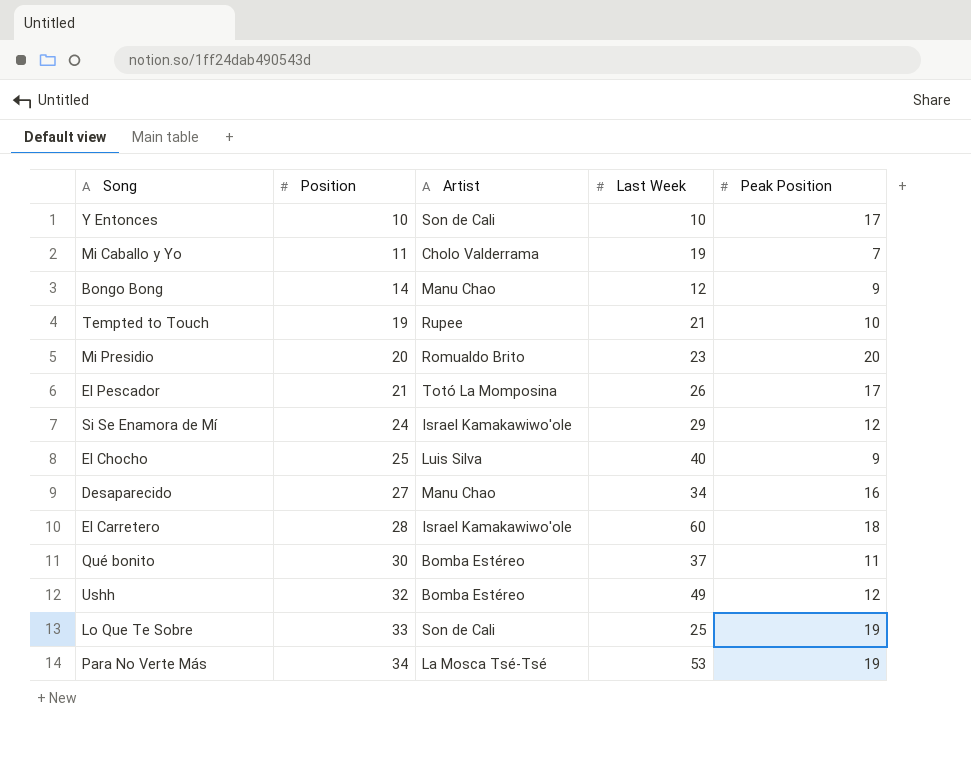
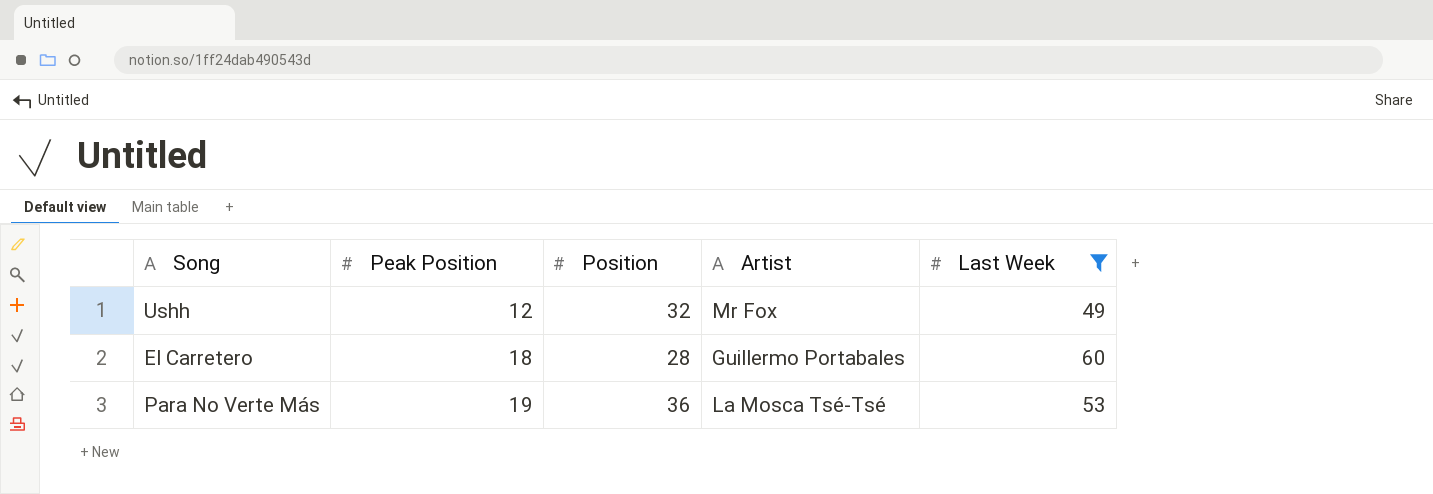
filter: none -> Last Week >= 49
row order: Position ascending -> Peak Position ascending
column Peak Position | position: 5 -> 2
Ushh | Artist: Bomba Estéreo -> Mr Fox
El Carretero | Artist: Israel Kamakawiwo'ole -> Guillermo Portabales
Para No Verte Más | Position: 34 -> 36

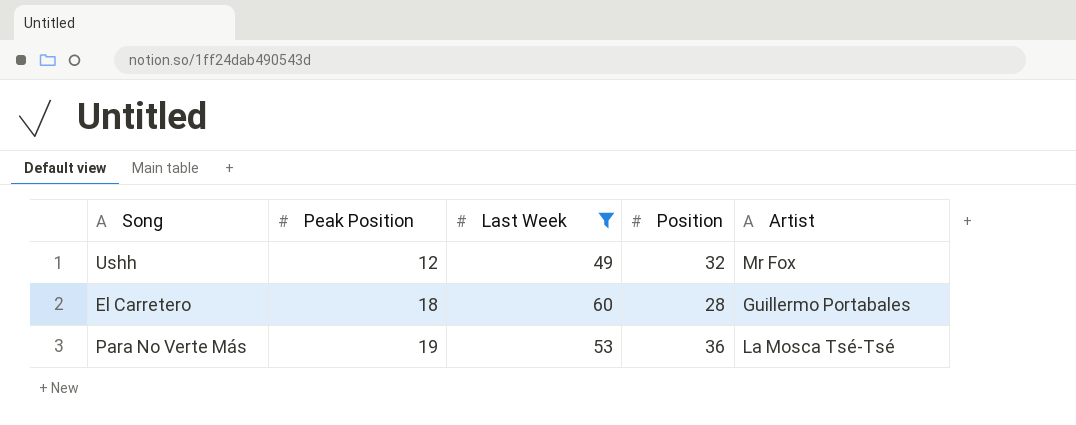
column Last Week | position: 5 -> 3

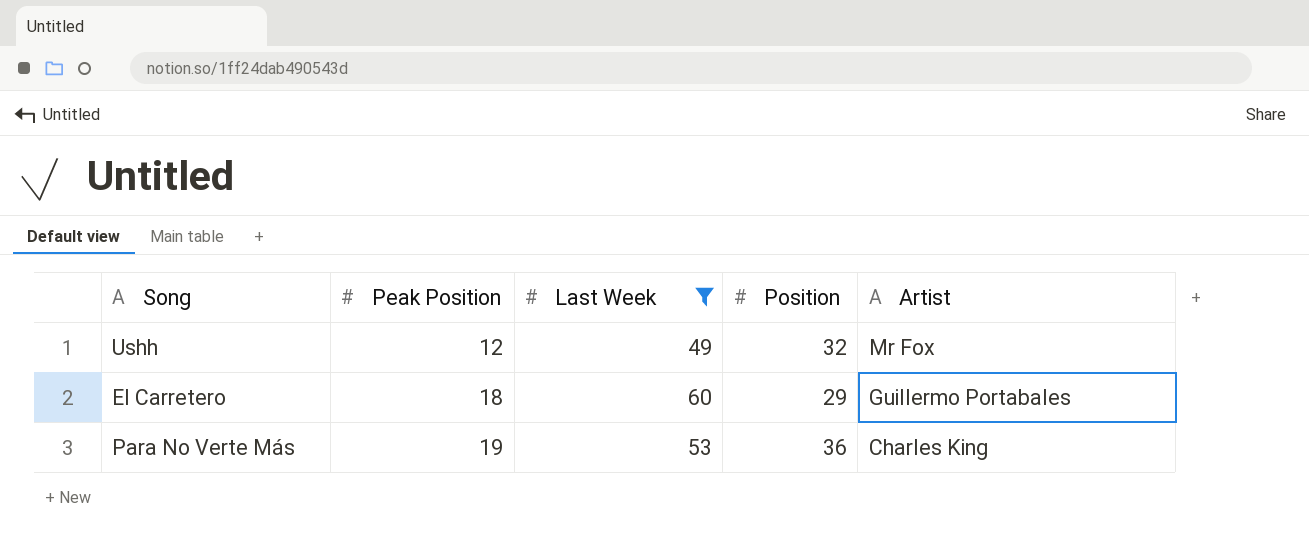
El Carretero | Position: 28 -> 29
Para No Verte Más | Artist: La Mosca Tsé-Tsé -> Charles King

